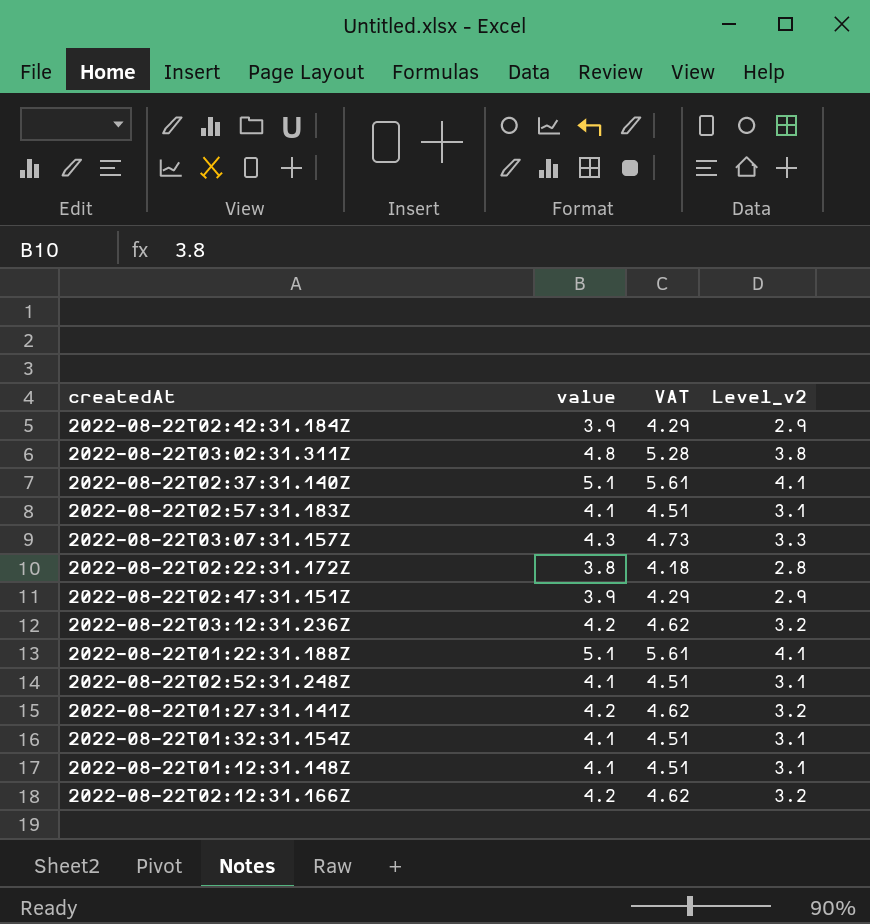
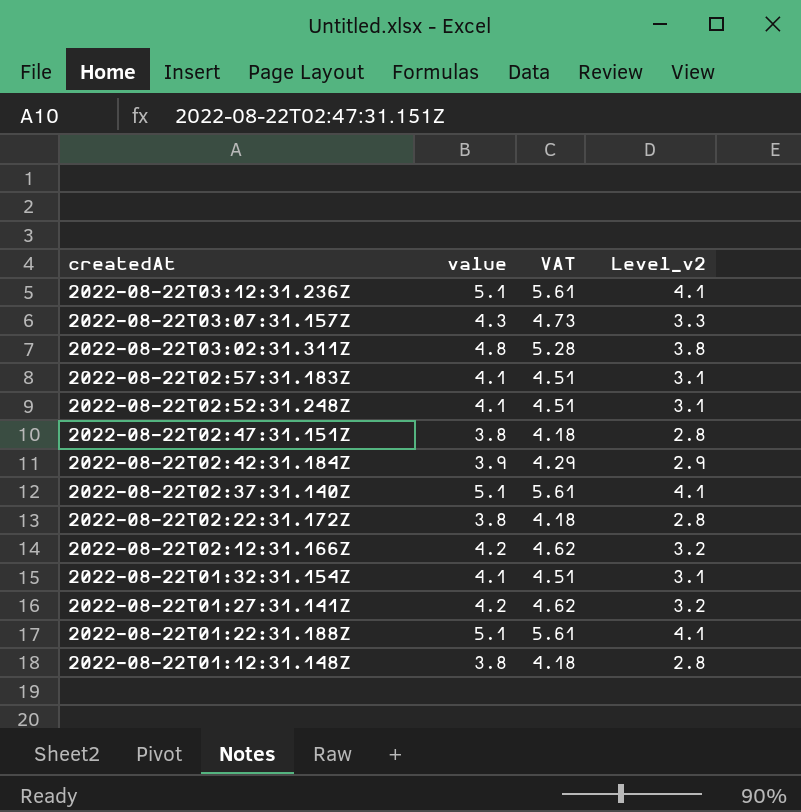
row order: none -> createdAt descending
2022-08-22T03:12:31.236Z | value: 4.2 -> 5.1
2022-08-22T03:12:31.236Z | VAT: 4.62 -> 5.61
2022-08-22T03:12:31.236Z | Level_v2: 3.2 -> 4.1
2022-08-22T02:47:31.151Z | value: 3.9 -> 3.8
2022-08-22T02:47:31.151Z | VAT: 4.29 -> 4.18
2022-08-22T02:47:31.151Z | Level_v2: 2.9 -> 2.8
2022-08-22T01:12:31.148Z | value: 4.1 -> 3.8
2022-08-22T01:12:31.148Z | VAT: 4.51 -> 4.18
2022-08-22T01:12:31.148Z | Level_v2: 3.1 -> 2.8

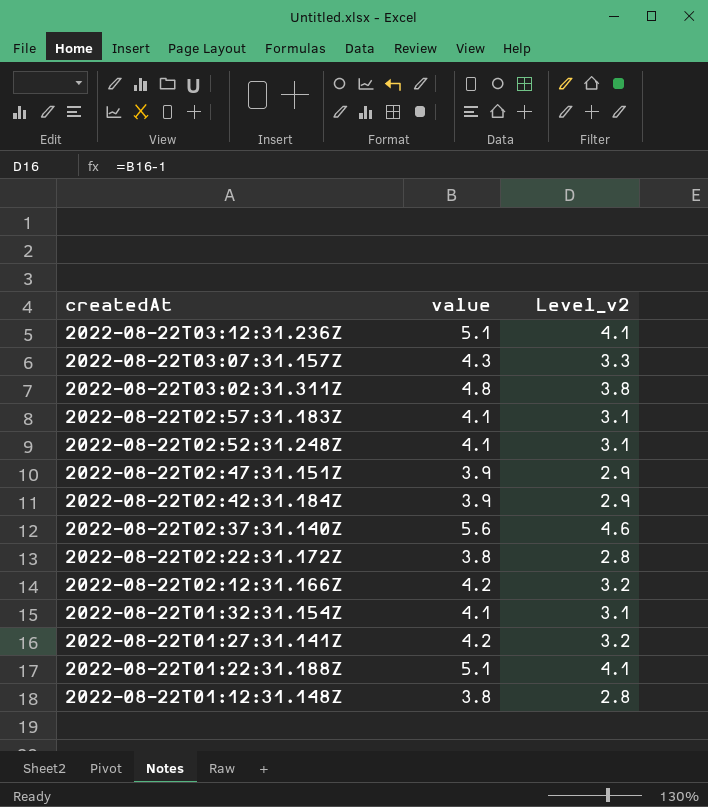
column VAT | formula: [value] * 1.1 -> none
2022-08-22T02:47:31.151Z | value: 3.8 -> 3.9
2022-08-22T02:47:31.151Z | Level_v2: 2.8 -> 2.9
2022-08-22T02:37:31.140Z | value: 5.1 -> 5.6
2022-08-22T02:37:31.140Z | Level_v2: 4.1 -> 4.6

